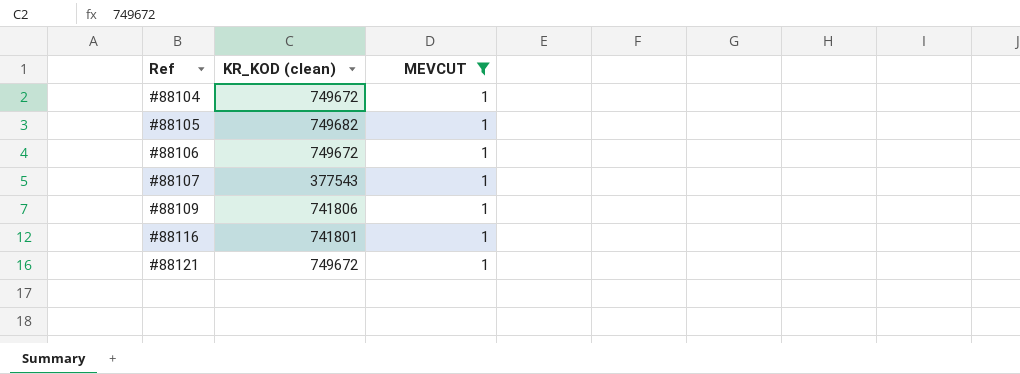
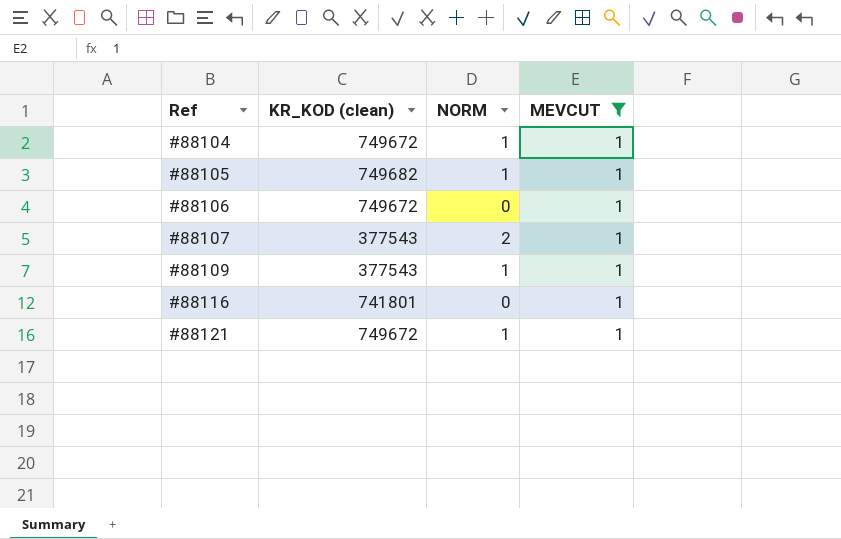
column NORM | position: none -> 3
#88109 | KR_KOD (clean): 741806 -> 377543

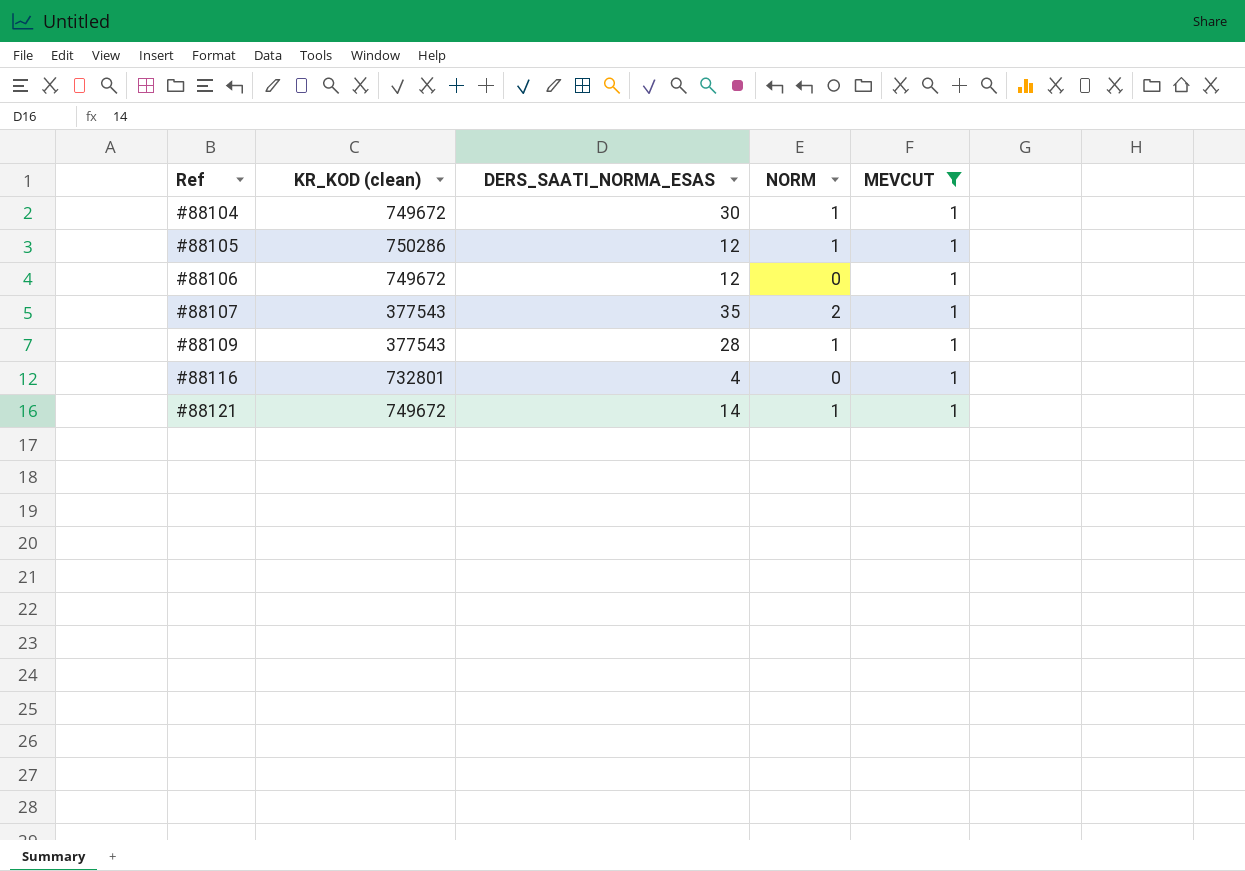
column DERS_SAATI_NORMA_ESAS | position: none -> 3
#88105 | KR_KOD (clean): 749682 -> 750286
#88116 | KR_KOD (clean): 741801 -> 732801

